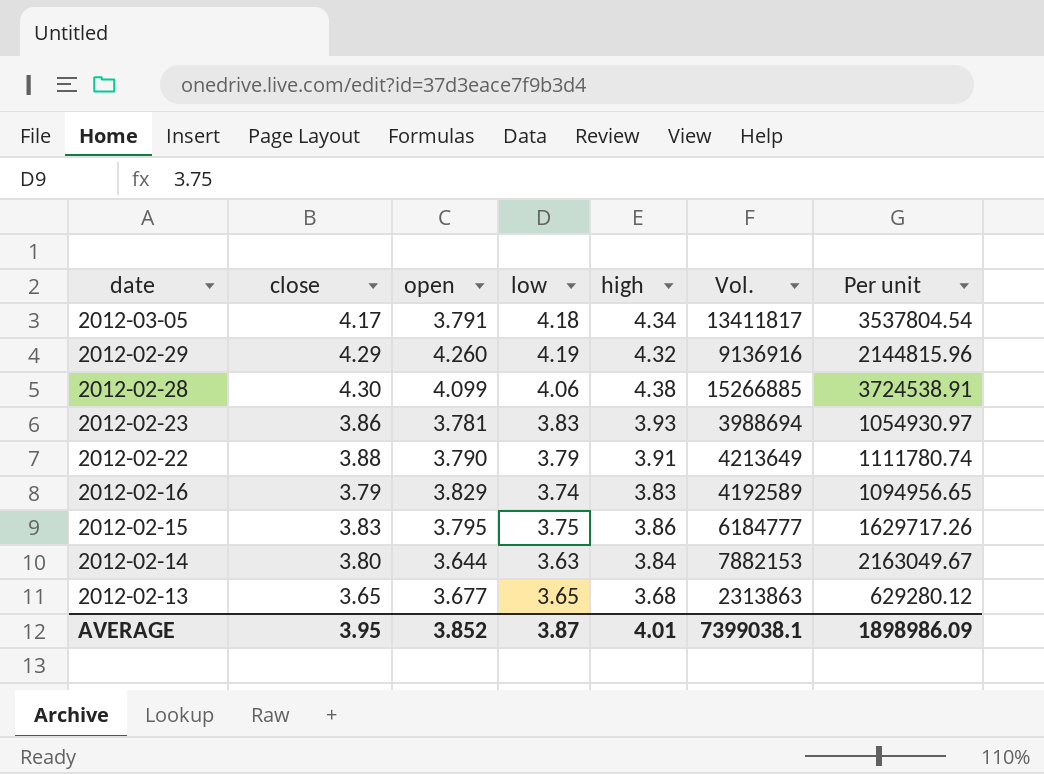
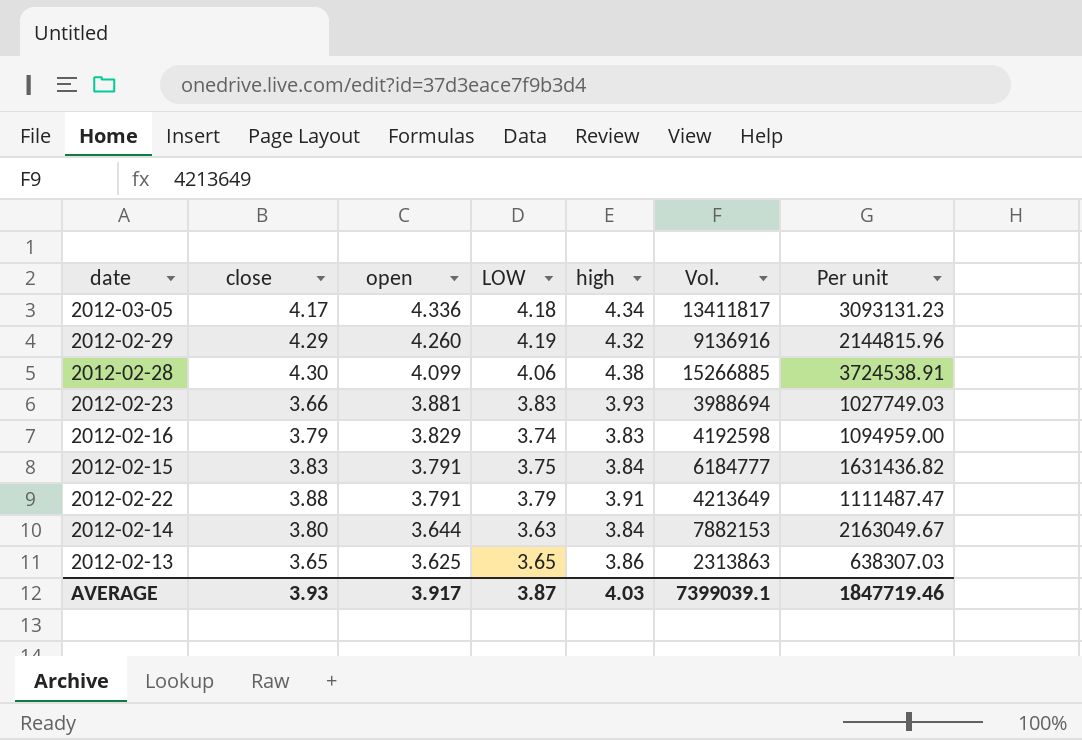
row order: date descending -> open descending
column name: low -> LOW
2012-03-05 | open: 3.791 -> 4.336
2012-03-05 | Per unit: 3537804.54 -> 3093131.23
2012-02-23 | close: 3.86 -> 3.66
2012-02-23 | open: 3.781 -> 3.881
2012-02-23 | Per unit: 1054930.97 -> 1027749.03
2012-02-16 | Vol.: 4192589 -> 4192598
2012-02-16 | Per unit: 1094956.65 -> 1094959.00
2012-02-15 | open: 3.795 -> 3.791
2012-02-15 | high: 3.86 -> 3.84
2012-02-15 | Per unit: 1629717.26 -> 1631436.82
2012-02-22 | open: 3.790 -> 3.791
2012-02-22 | Per unit: 1111780.74 -> 1111487.47
2012-02-13 | open: 3.677 -> 3.625
2012-02-13 | high: 3.68 -> 3.86
2012-02-13 | Per unit: 629280.12 -> 638307.03
AVERAGE | close: 3.95 -> 3.93
AVERAGE | open: 3.852 -> 3.917
AVERAGE | high: 4.01 -> 4.03
AVERAGE | Vol.: 7399038.1 -> 7399039.1
AVERAGE | Per unit: 1898986.09 -> 1847719.46

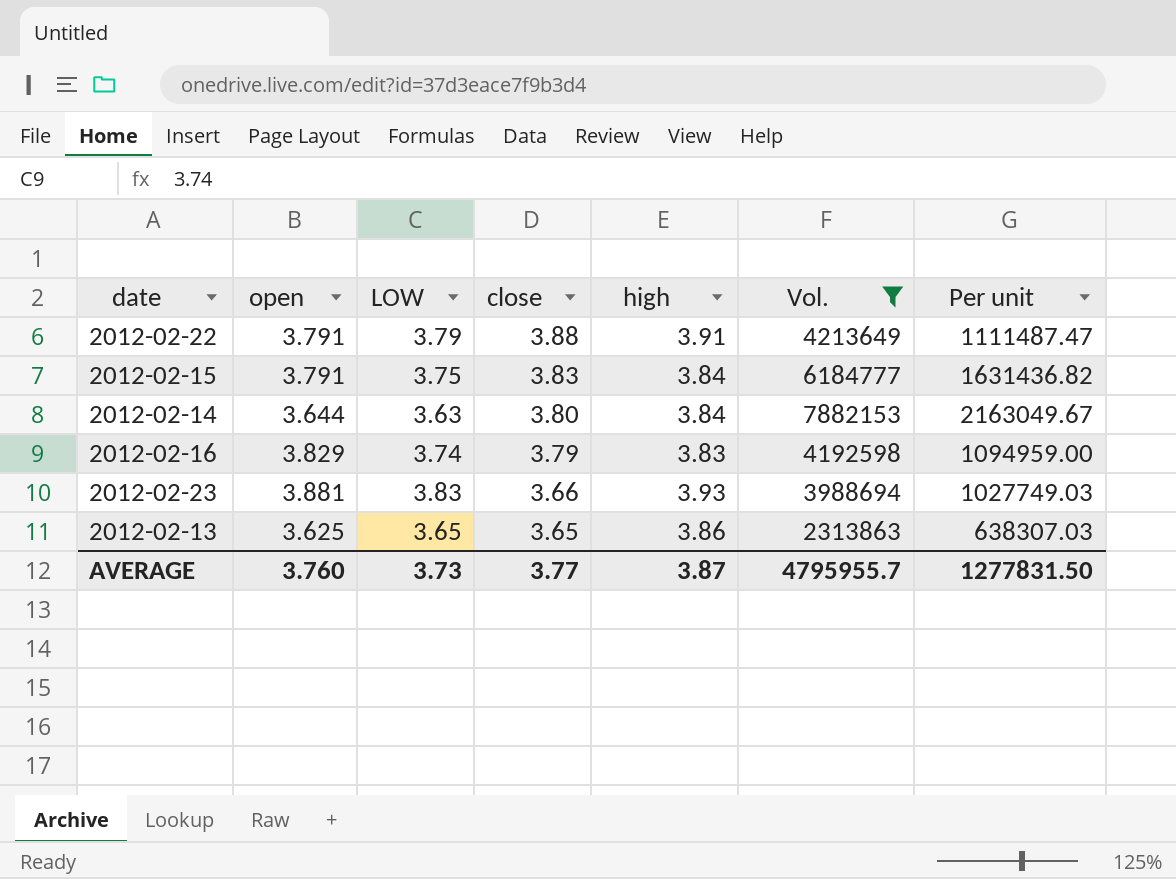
filter: none -> Vol. <= 7882153
row order: open descending -> close descending
column close | position: 2 -> 4
AVERAGE | open: 3.917 -> 3.760
AVERAGE | LOW: 3.87 -> 3.73
AVERAGE | close: 3.93 -> 3.77
AVERAGE | high: 4.03 -> 3.87
AVERAGE | Vol.: 7399039.1 -> 4795955.7
AVERAGE | Per unit: 1847719.46 -> 1277831.50

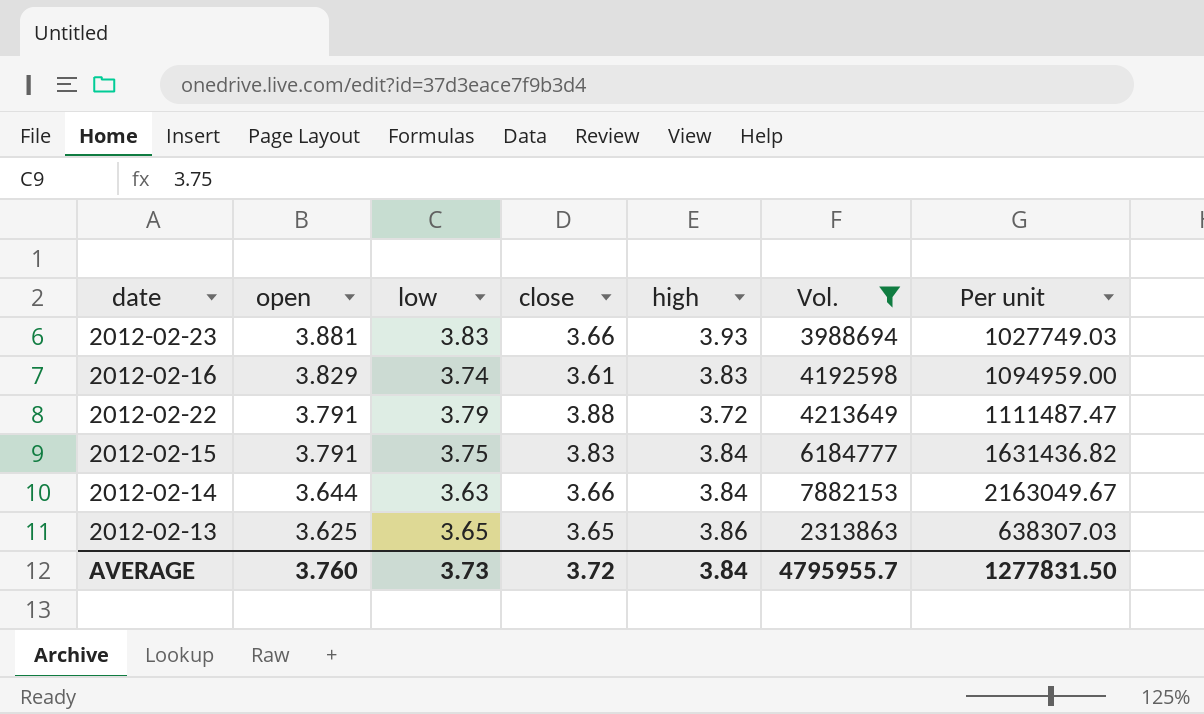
row order: close descending -> open descending
column name: LOW -> low
2012-02-16 | close: 3.79 -> 3.61
2012-02-22 | high: 3.91 -> 3.72
2012-02-14 | close: 3.80 -> 3.66
AVERAGE | close: 3.77 -> 3.72
AVERAGE | high: 3.87 -> 3.84

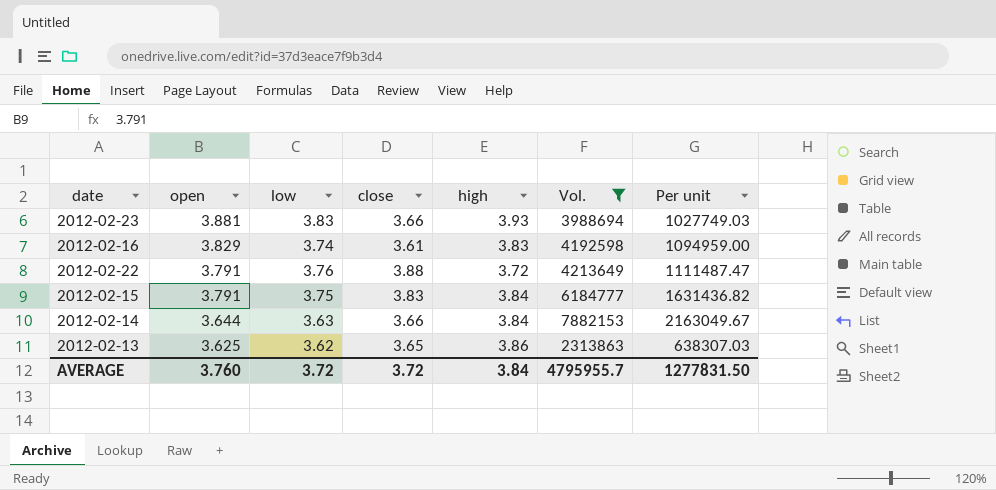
2012-02-22 | low: 3.79 -> 3.76
2012-02-13 | low: 3.65 -> 3.62
AVERAGE | low: 3.73 -> 3.72

